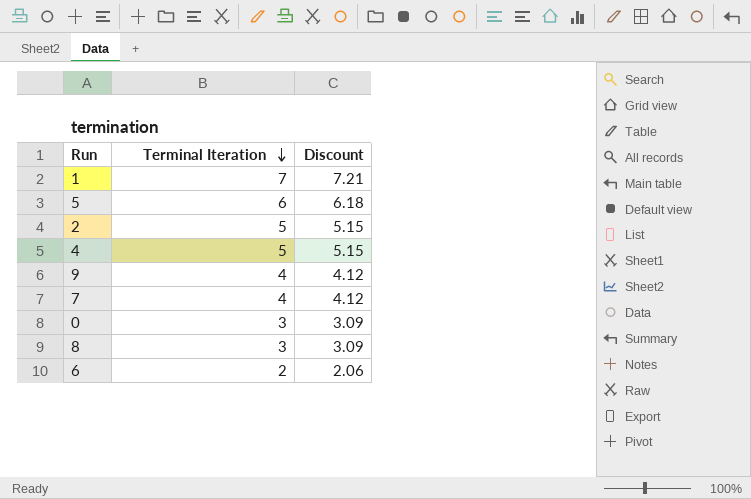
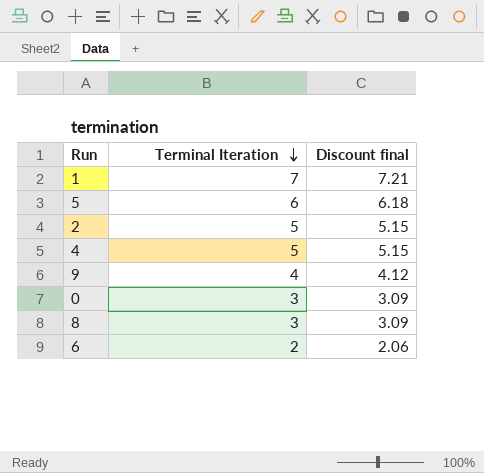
column name: Discount -> Discount final
row 7: 4 | 4.12 -> none

